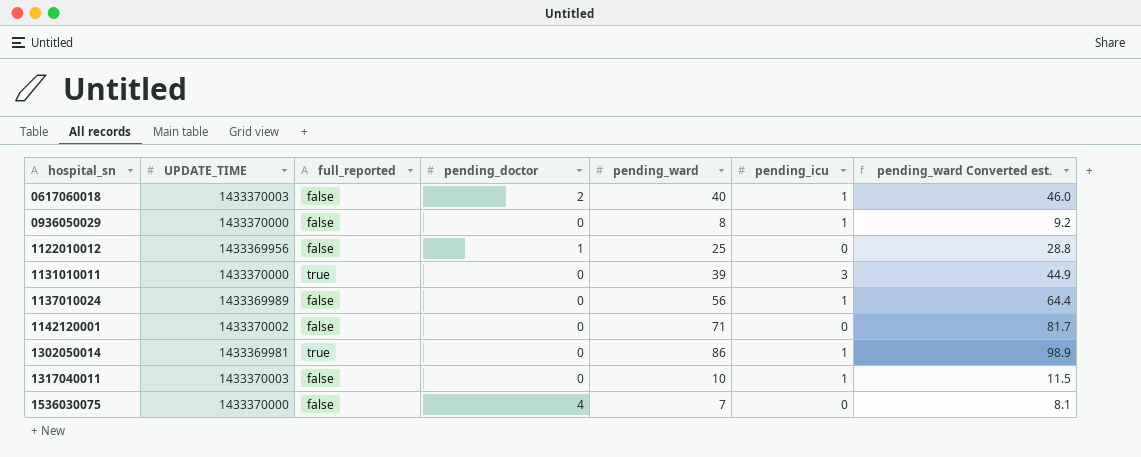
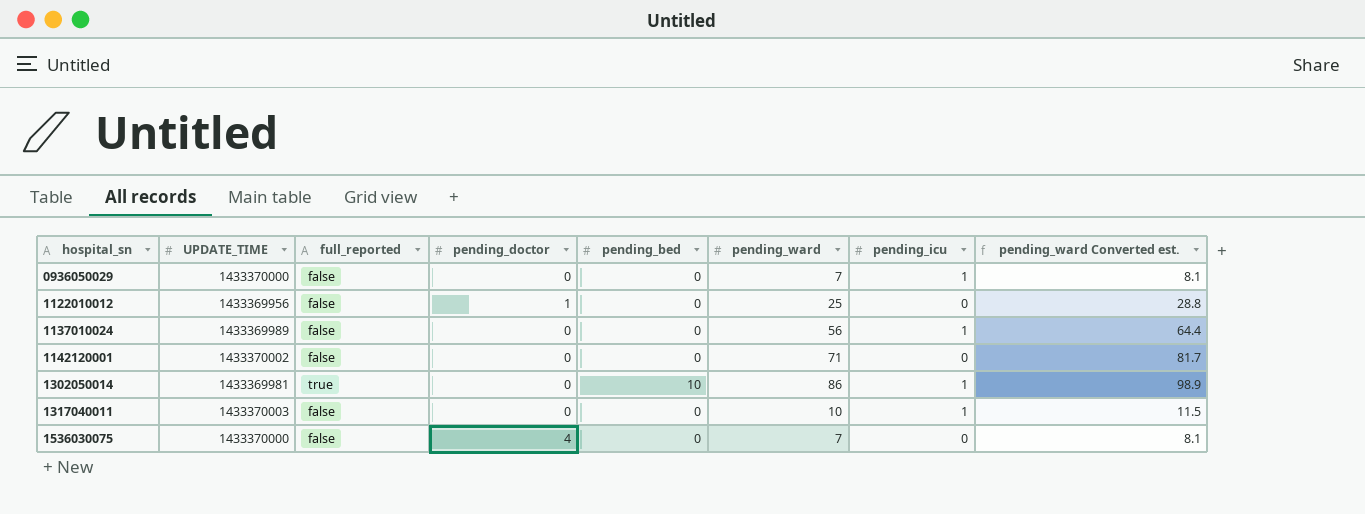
column pending_bed | position: none -> 5
row 0617060018: 1433370003 | false | 2 | 40 | 1 | 46.0 -> none
row 1131010011: 1433370000 | true | 0 | 39 | 3 | 44.9 -> none
0936050029 | pending_ward: 8 -> 7
0936050029 | pending_ward Converted est.: 9.2 -> 8.1

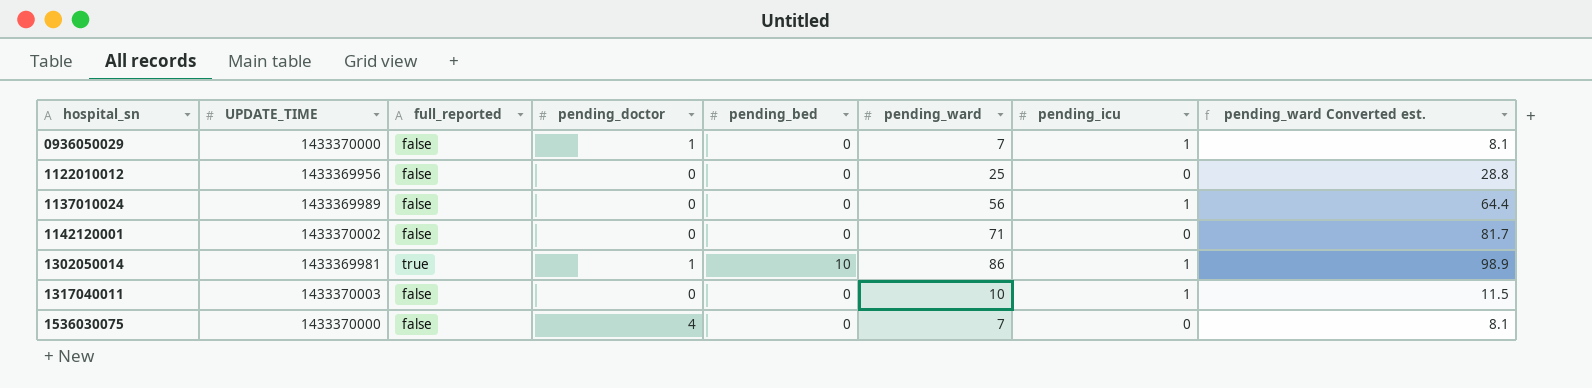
0936050029 | pending_doctor: 0 -> 1
1122010012 | pending_doctor: 1 -> 0
1302050014 | pending_doctor: 0 -> 1

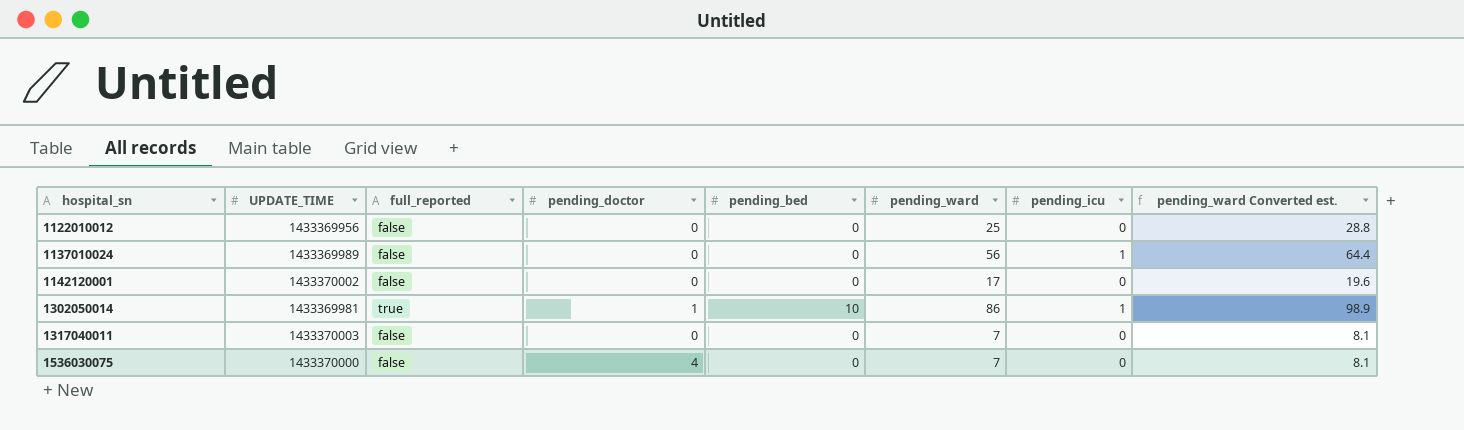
row 0936050029: 1433370000 | false | 1 | 0 | 7 | 1 | 8.1 -> none
1142120001 | pending_ward: 71 -> 17
1142120001 | pending_ward Converted est.: 81.7 -> 19.6
1317040011 | pending_ward: 10 -> 7
1317040011 | pending_icu: 1 -> 0
1317040011 | pending_ward Converted est.: 11.5 -> 8.1

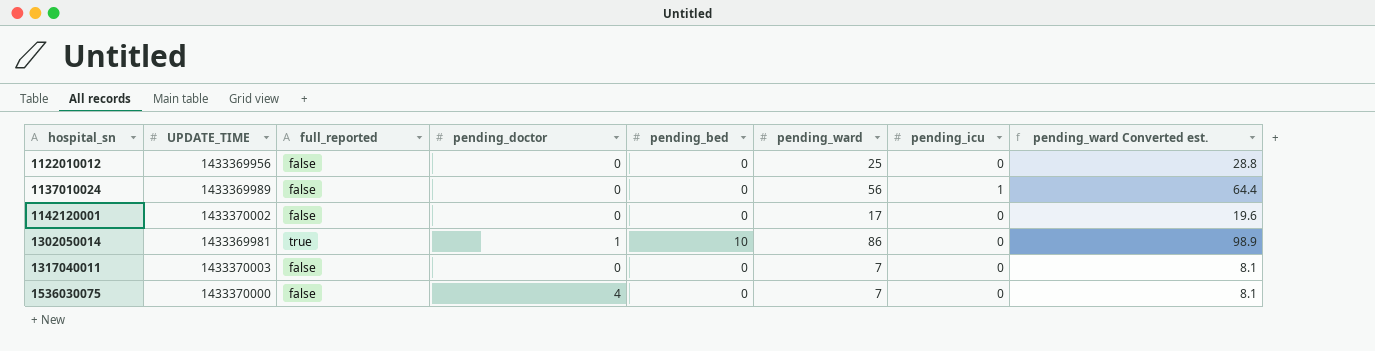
1302050014 | pending_icu: 1 -> 0

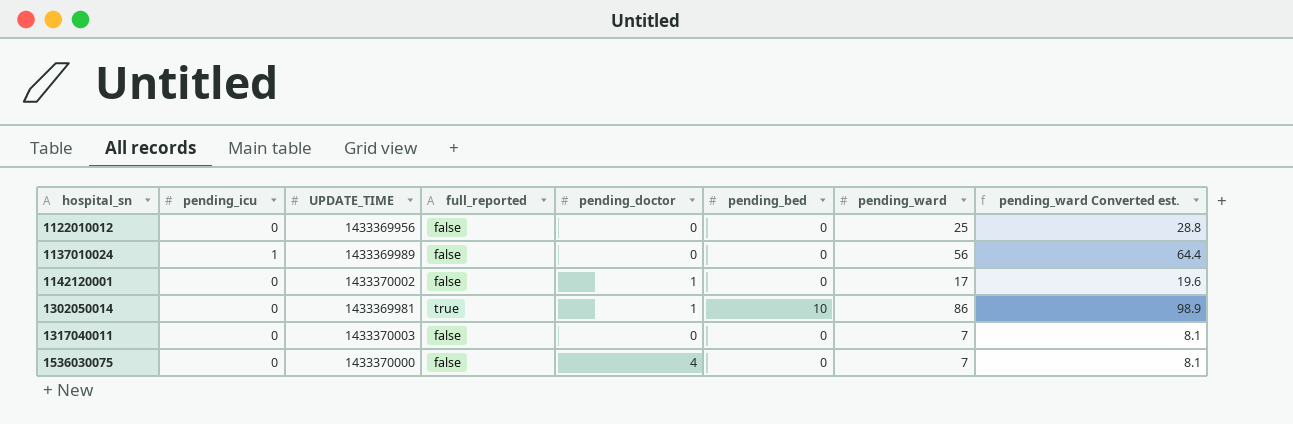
column pending_icu | position: 7 -> 2
1142120001 | pending_doctor: 0 -> 1

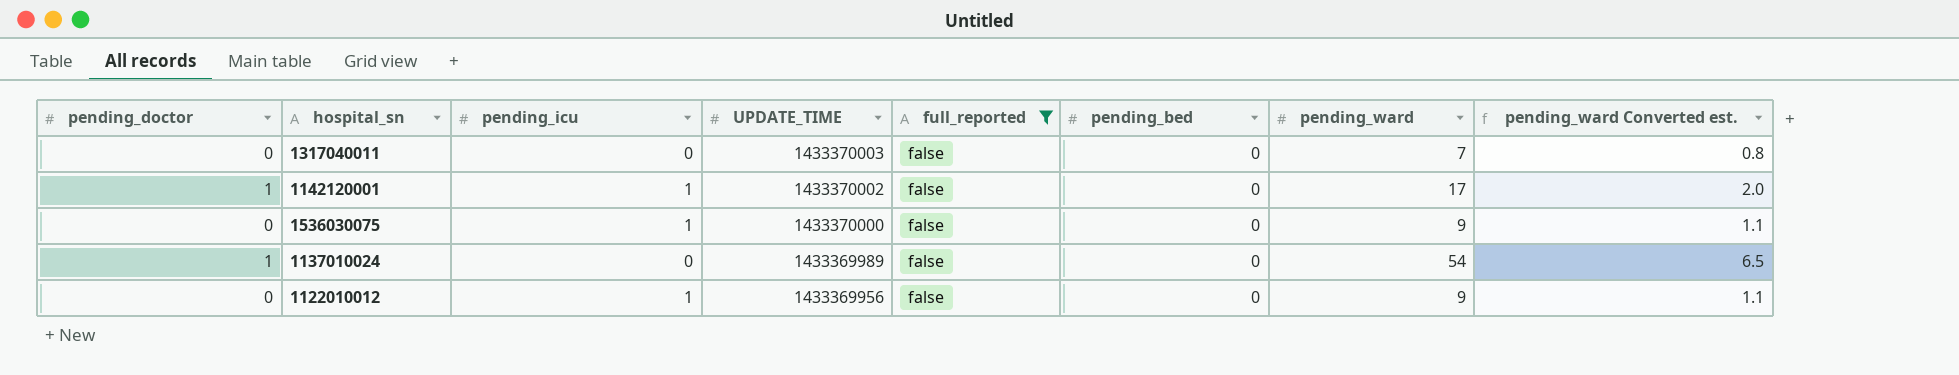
filter: none -> full_reported = false
row order: hospital_sn ascending -> UPDATE_TIME descending
column pending_doctor | position: 5 -> 1
column pending_ward Converted est. | formula: [pending_ward] * 1.15 -> [pending_ward] * 0.12
1142120001 | pending_icu: 0 -> 1
1536030075 | pending_doctor: 4 -> 0
1536030075 | pending_icu: 0 -> 1
1536030075 | pending_ward: 7 -> 9
1137010024 | pending_doctor: 0 -> 1
1137010024 | pending_icu: 1 -> 0
1137010024 | pending_ward: 56 -> 54
1122010012 | pending_icu: 0 -> 1
1122010012 | pending_ward: 25 -> 9

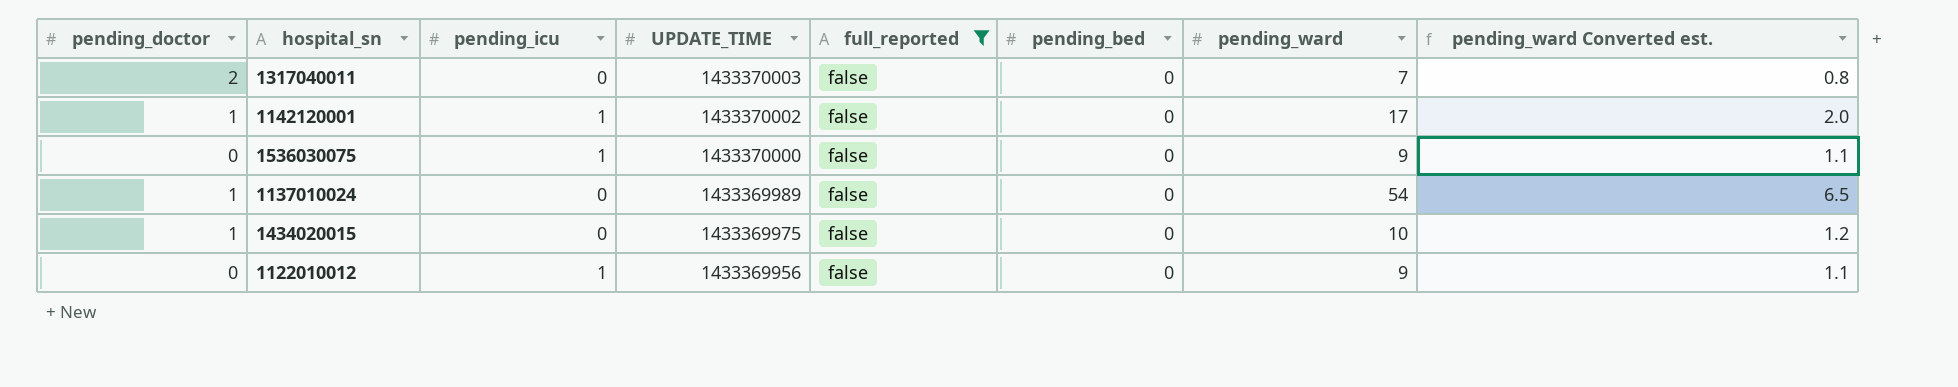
1317040011 | pending_doctor: 0 -> 2
row 1434020015: none -> 1 | 0 | 1433369975 | false | 0 | 10 | 1.2

